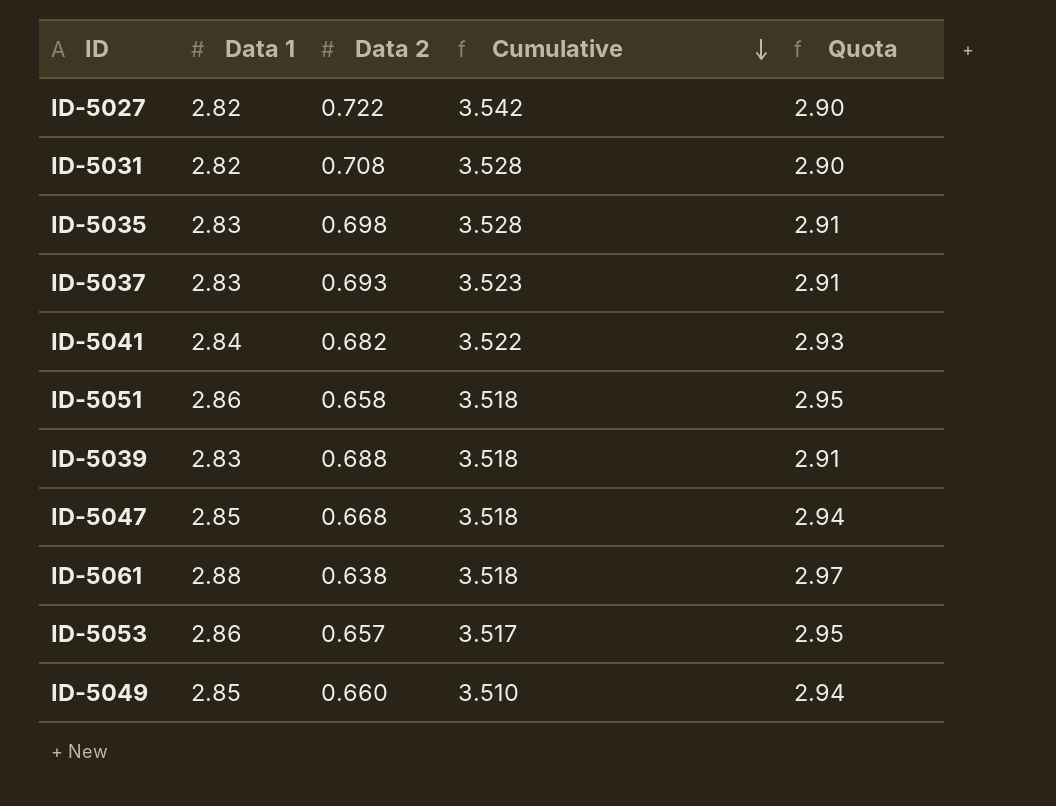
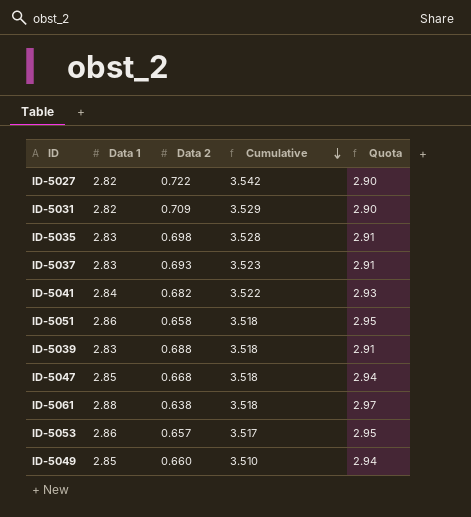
ID-5031 | Data 2: 0.708 -> 0.709
ID-5031 | Cumulative: 3.528 -> 3.529

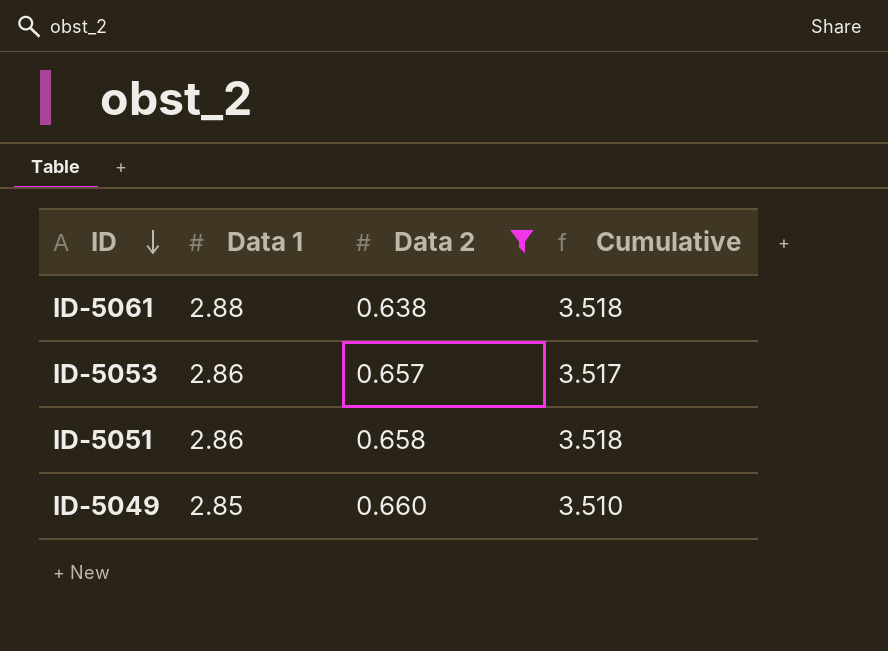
filter: none -> Data 2 <= 0.660
row order: Cumulative descending -> ID descending
column Quota | formula: [Data 1] * 1.03 -> none

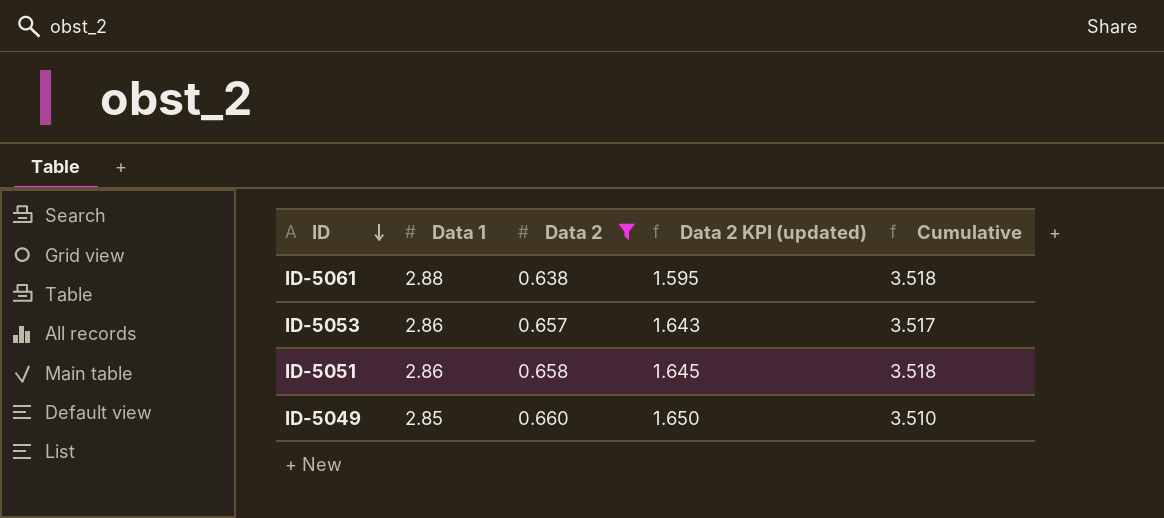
column Data 2 KPI (updated) | formula: none -> [Data 2] * 2.5

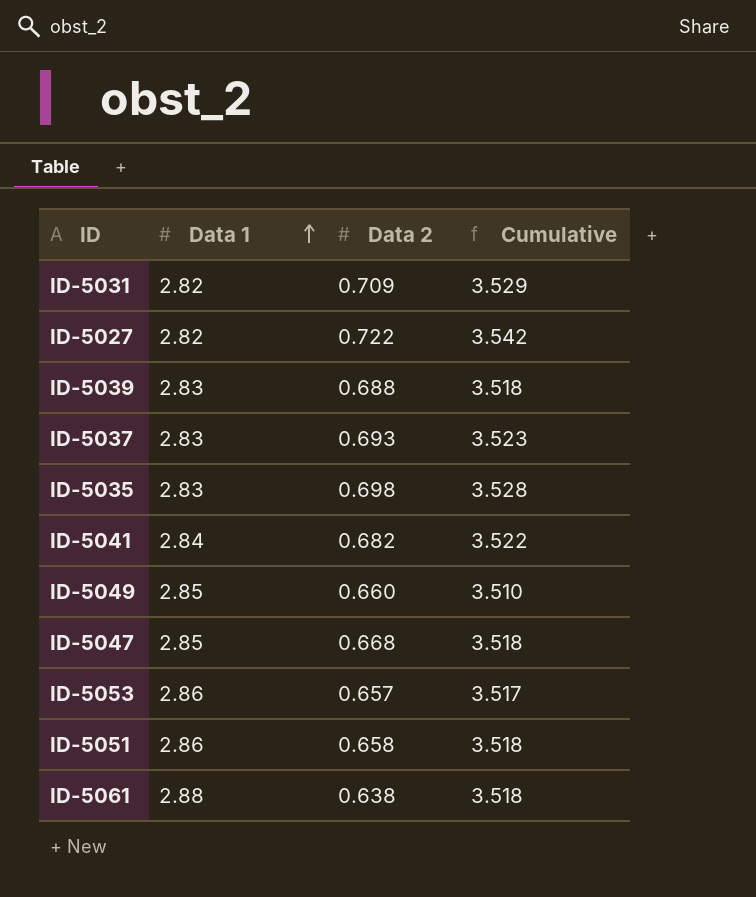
filter: Data 2 <= 0.660 -> none
row order: ID descending -> Data 1 ascending
column Data 2 KPI (updated) | formula: [Data 2] * 2.5 -> none

